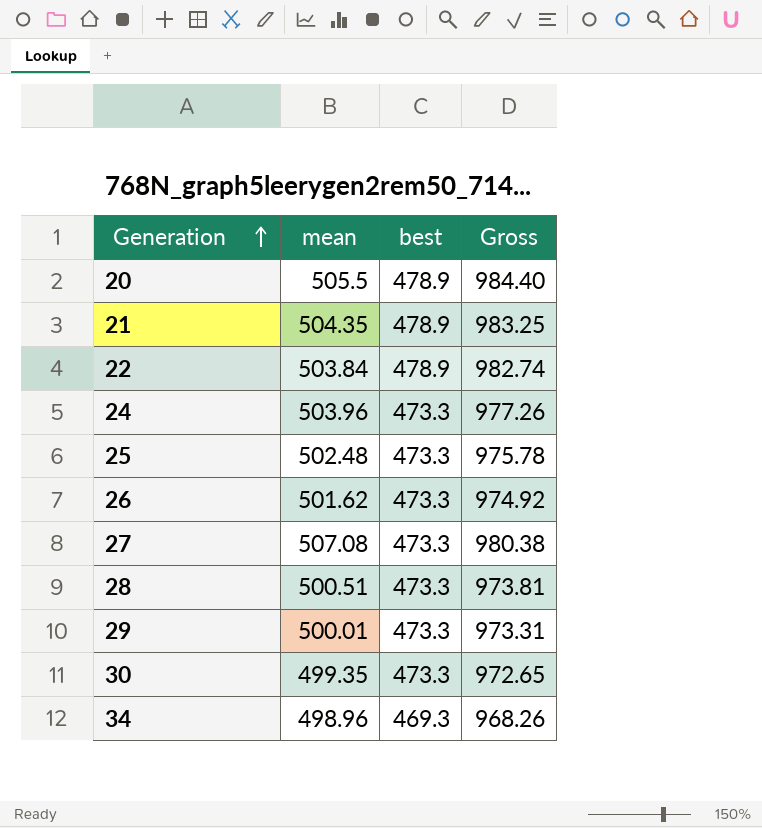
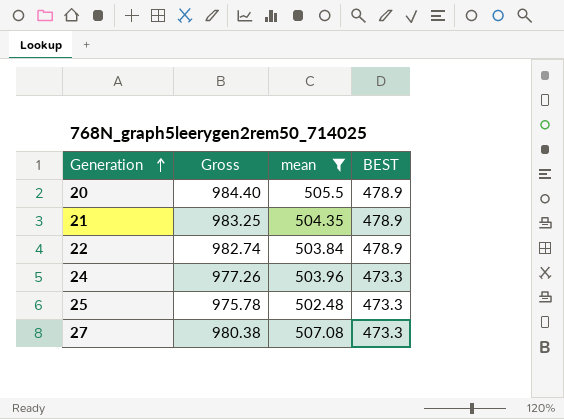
filter: none -> mean >= 502.48
column Gross | position: 4 -> 2
column name: best -> BEST

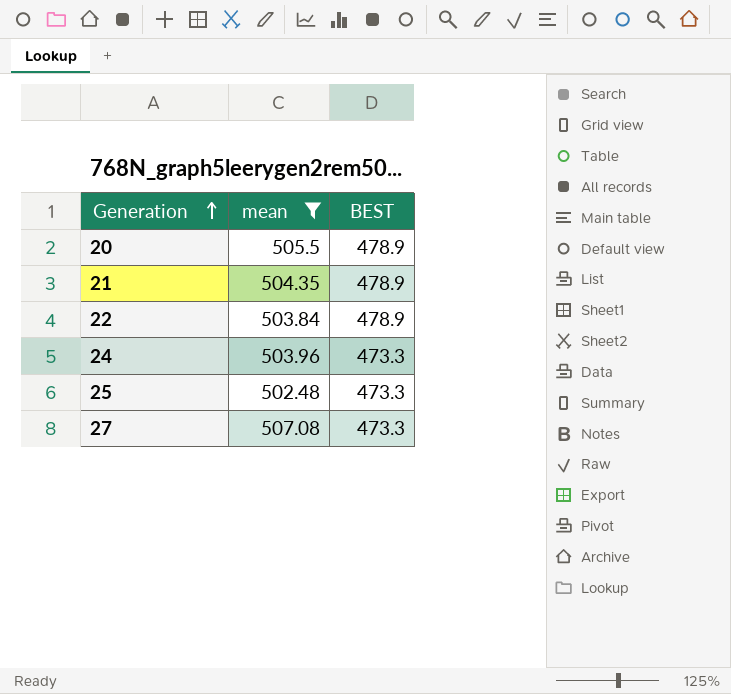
column Gross | formula: [mean] + [BEST] -> none

